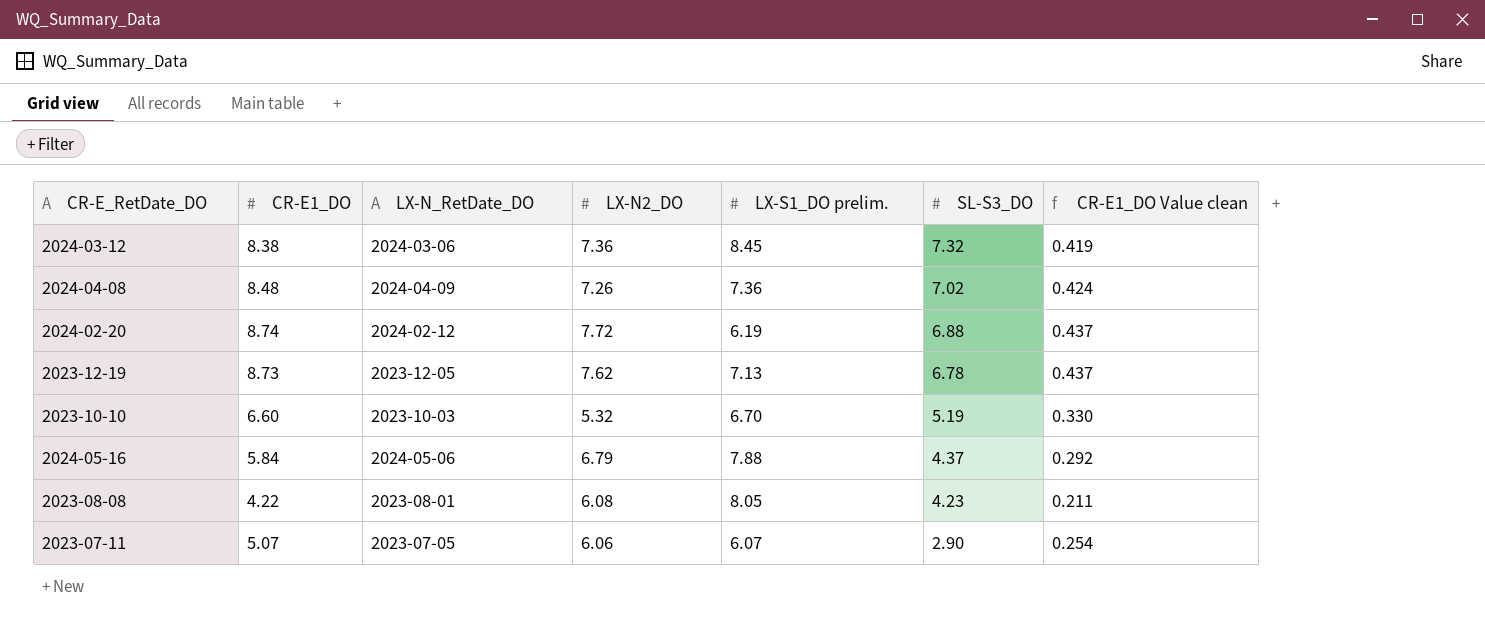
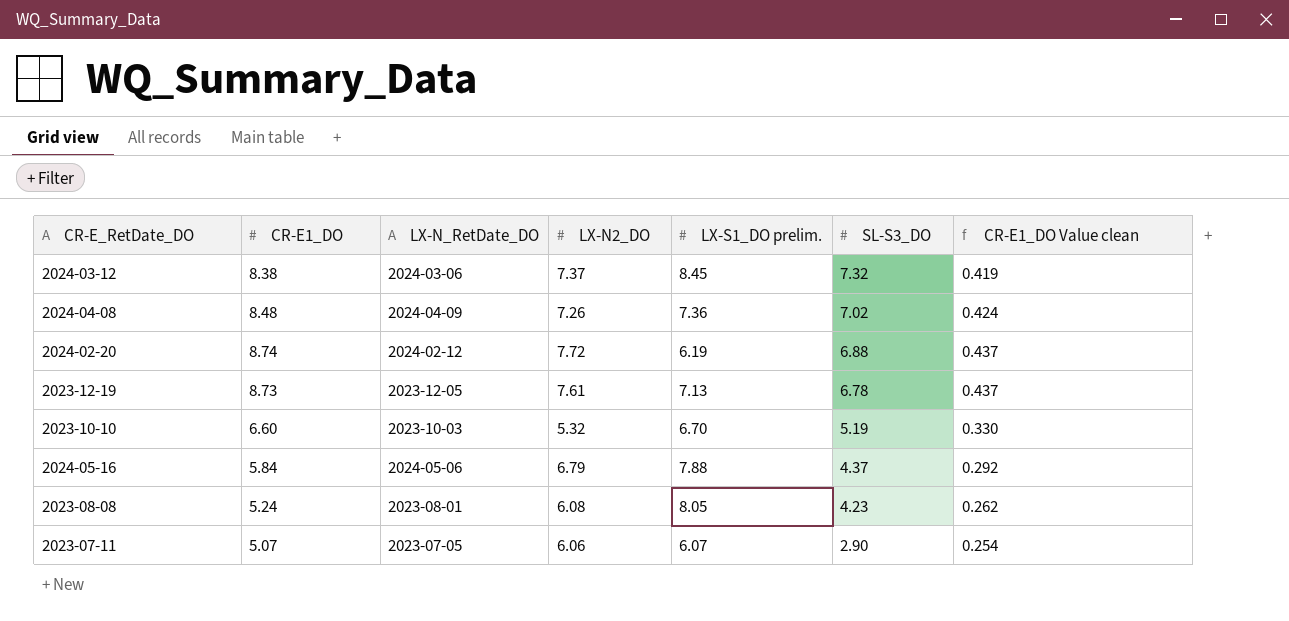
2024-03-12 | LX-N2_DO: 7.36 -> 7.37
2023-12-19 | LX-N2_DO: 7.62 -> 7.61
2023-08-08 | CR-E1_DO: 4.22 -> 5.24
2023-08-08 | CR-E1_DO Value clean: 0.211 -> 0.262

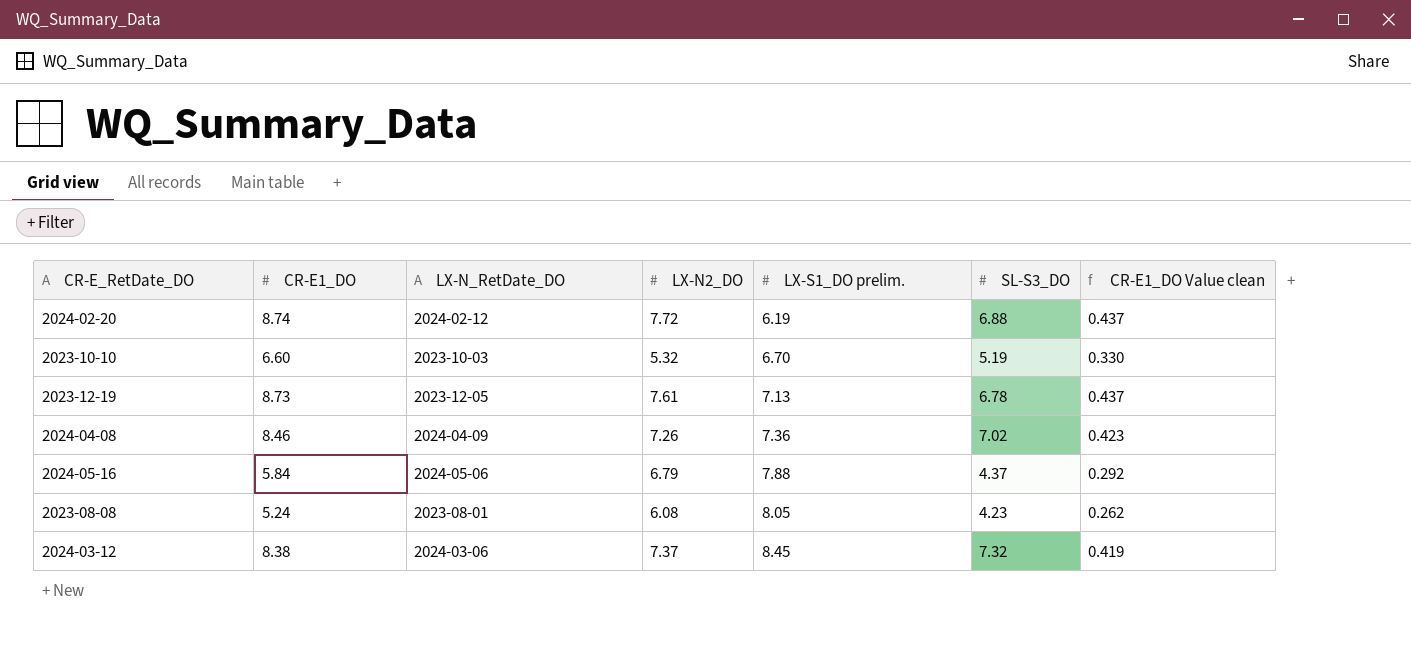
row order: SL-S3_DO descending -> LX-S1_DO prelim. ascending
row 2023-07-11: 5.07 | 2023-07-05 | 6.06 | 6.07 | 2.90 | 0.254 -> none
2024-04-08 | CR-E1_DO: 8.48 -> 8.46
2024-04-08 | CR-E1_DO Value clean: 0.424 -> 0.423

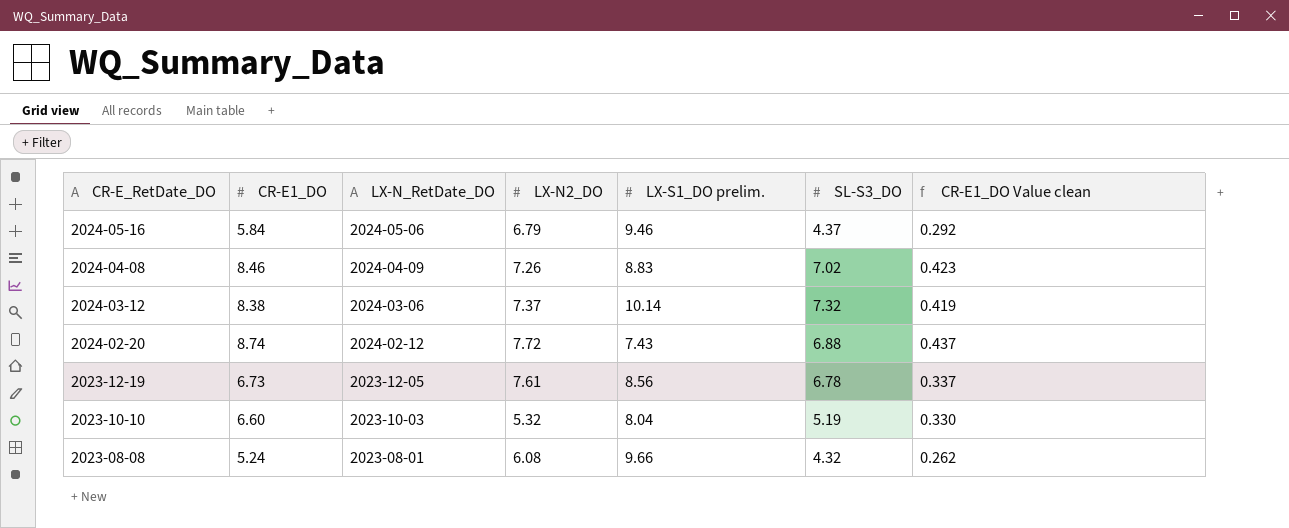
row order: LX-S1_DO prelim. ascending -> CR-E_RetDate_DO descending
2024-05-16 | LX-S1_DO prelim.: 7.88 -> 9.46
2024-04-08 | LX-S1_DO prelim.: 7.36 -> 8.83
2024-03-12 | LX-S1_DO prelim.: 8.45 -> 10.14
2024-02-20 | LX-S1_DO prelim.: 6.19 -> 7.43
2023-12-19 | CR-E1_DO: 8.73 -> 6.73
2023-12-19 | LX-S1_DO prelim.: 7.13 -> 8.56
2023-12-19 | CR-E1_DO Value clean: 0.437 -> 0.337
2023-10-10 | LX-S1_DO prelim.: 6.70 -> 8.04
2023-08-08 | LX-S1_DO prelim.: 8.05 -> 9.66
2023-08-08 | SL-S3_DO: 4.23 -> 4.32

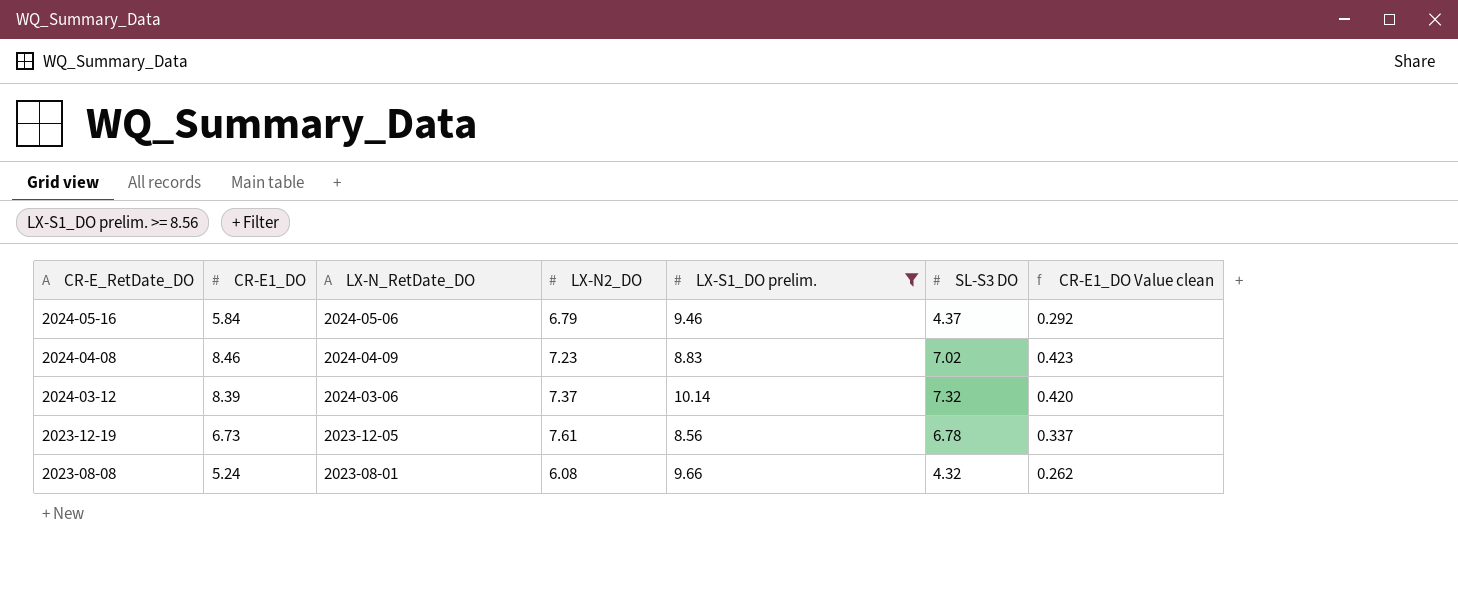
filter: none -> LX-S1_DO prelim. >= 8.56
column name: SL-S3_DO -> SL-S3 DO
2024-04-08 | LX-N2_DO: 7.26 -> 7.23
2024-03-12 | CR-E1_DO: 8.38 -> 8.39
2024-03-12 | CR-E1_DO Value clean: 0.419 -> 0.420

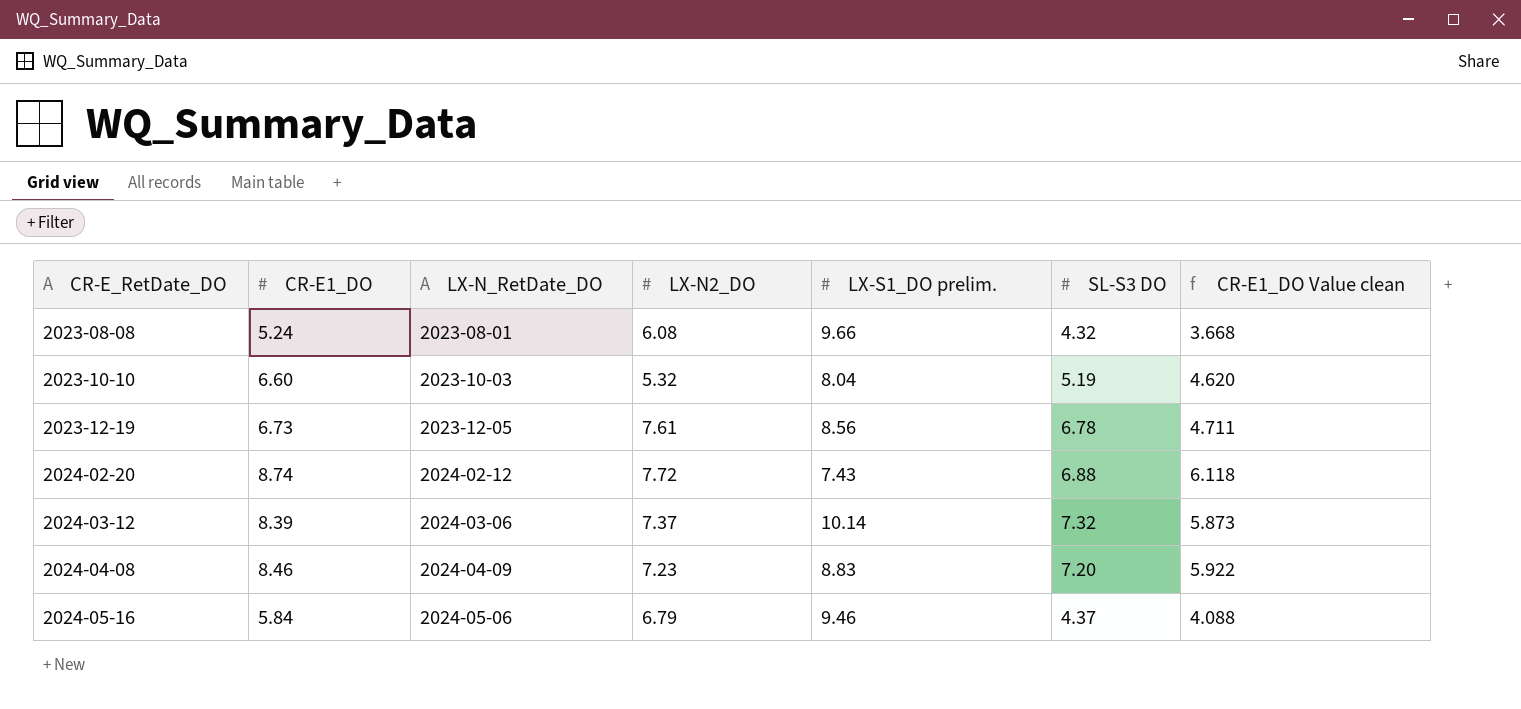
filter: LX-S1_DO prelim. >= 8.56 -> none
row order: CR-E_RetDate_DO descending -> CR-E_RetDate_DO ascending
column CR-E1_DO Value clean | formula: [CR-E1_DO] * 0.05 -> [CR-E1_DO] * 0.7
2024-04-08 | SL-S3 DO: 7.02 -> 7.20

